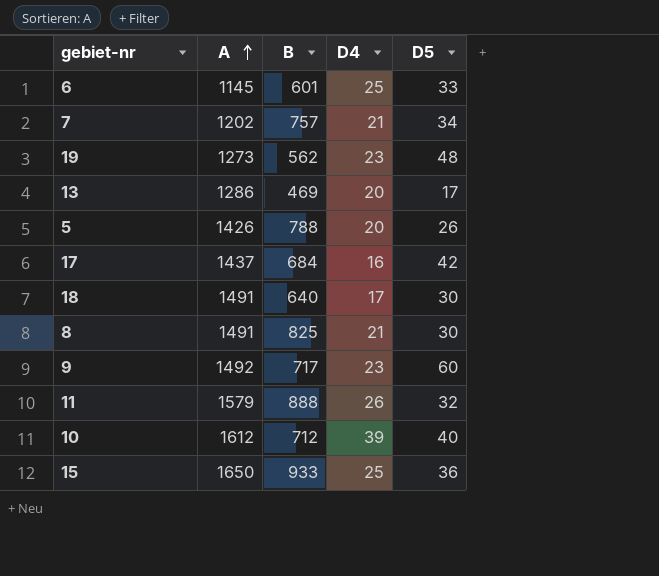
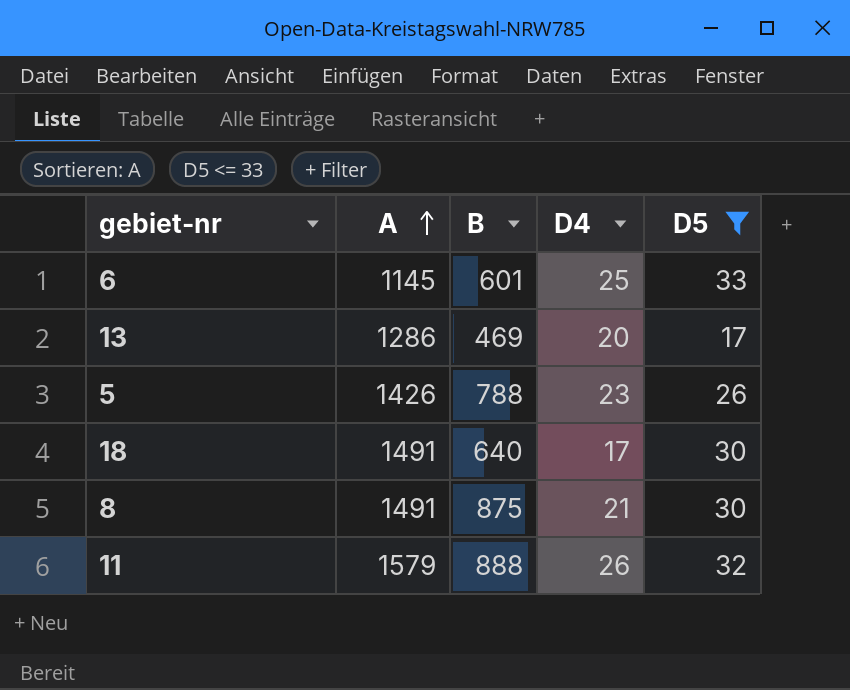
filter: none -> D5 <= 33
5 | D4: 20 -> 23
8 | B: 825 -> 875

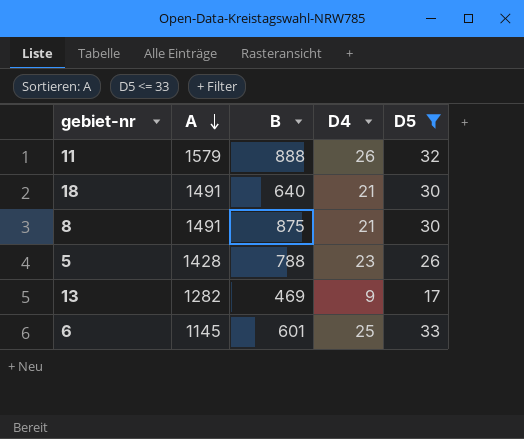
row order: A ascending -> A descending
18 | D4: 17 -> 21
5 | A: 1426 -> 1428
13 | A: 1286 -> 1282
13 | D4: 20 -> 9

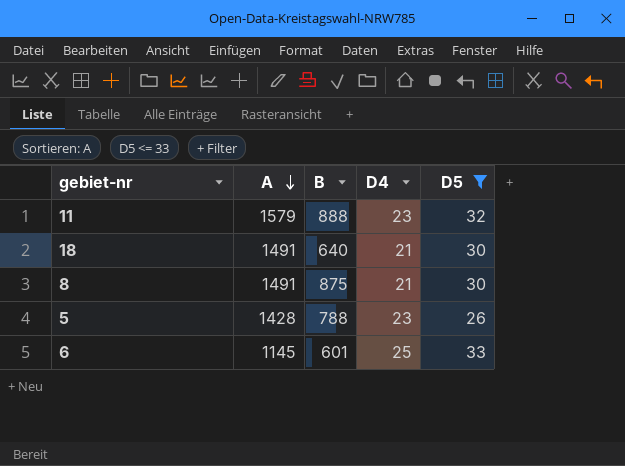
row 13: 1282 | 469 | 9 | 17 -> none
11 | D4: 26 -> 23

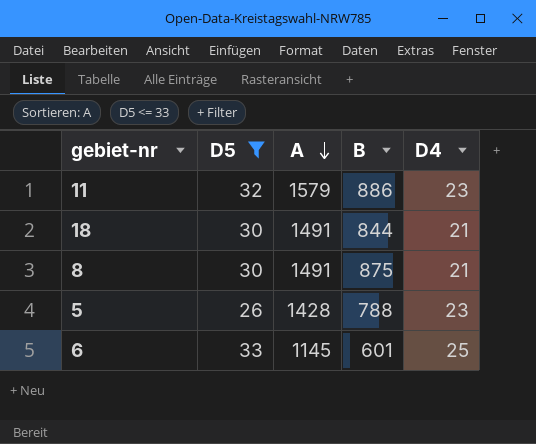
column D5 | position: 5 -> 2
11 | B: 888 -> 886
18 | B: 640 -> 844

